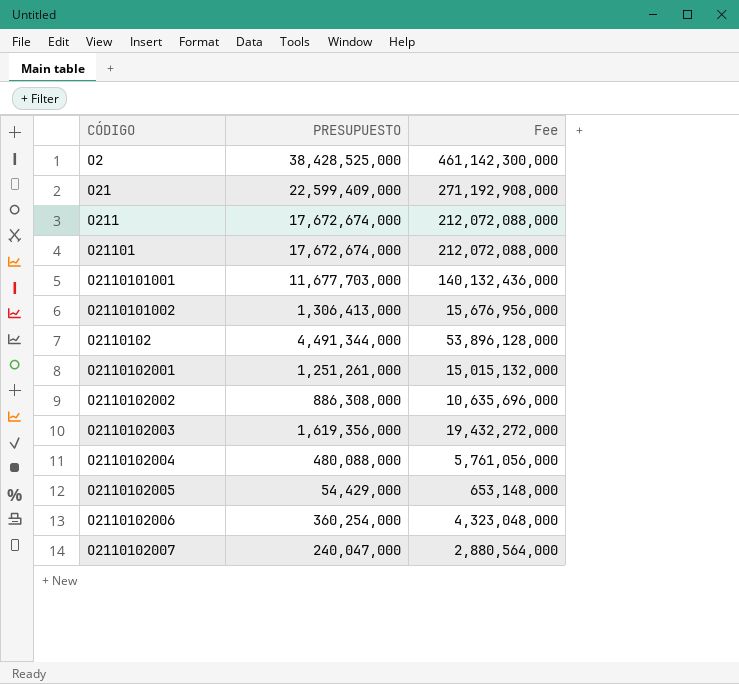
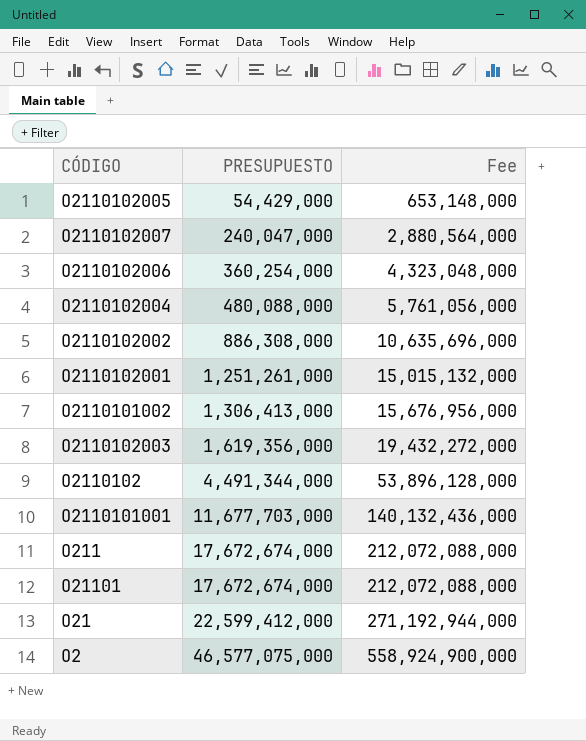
row order: none -> PRESUPUESTO ascending
O21 | PRESUPUESTO: 22,599,409,000 -> 22,599,412,000
O21 | Fee: 271,192,908,000 -> 271,192,944,000
O2 | PRESUPUESTO: 38,428,525,000 -> 46,577,075,000
O2 | Fee: 461,142,300,000 -> 558,924,900,000

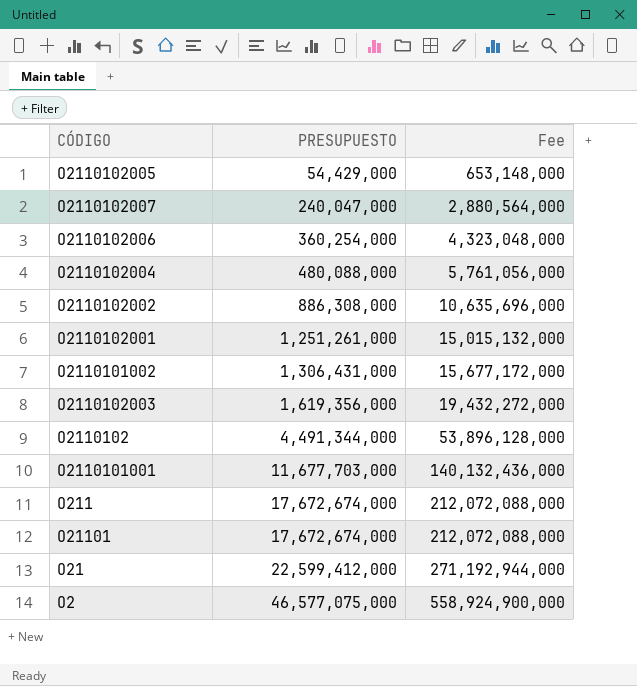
O2110101002 | PRESUPUESTO: 1,306,413,000 -> 1,306,431,000
O2110101002 | Fee: 15,676,956,000 -> 15,677,172,000

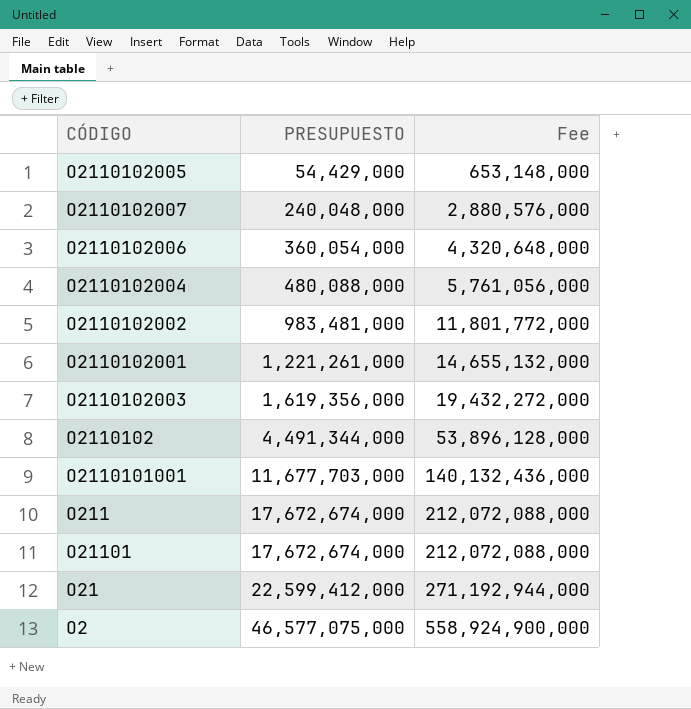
row O2110101002: 1,306,431,000 | 15,677,172,000 -> none
O2110102007 | PRESUPUESTO: 240,047,000 -> 240,048,000
O2110102007 | Fee: 2,880,564,000 -> 2,880,576,000
O2110102006 | PRESUPUESTO: 360,254,000 -> 360,054,000
O2110102006 | Fee: 4,323,048,000 -> 4,320,648,000
O2110102002 | PRESUPUESTO: 886,308,000 -> 983,481,000
O2110102002 | Fee: 10,635,696,000 -> 11,801,772,000
O2110102001 | PRESUPUESTO: 1,251,261,000 -> 1,221,261,000
O2110102001 | Fee: 15,015,132,000 -> 14,655,132,000

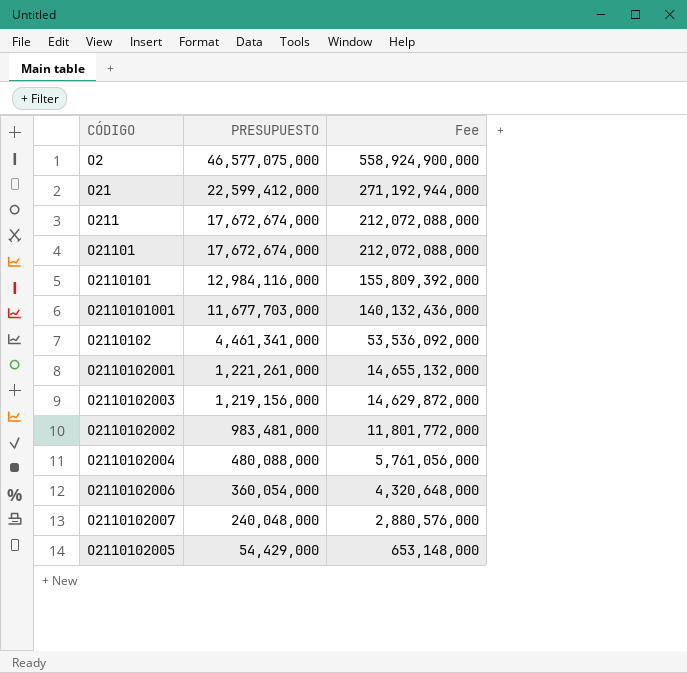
row order: PRESUPUESTO ascending -> PRESUPUESTO descending
row O2110101: none -> 12,984,116,000 | 155,809,392,000
O2110102 | PRESUPUESTO: 4,491,344,000 -> 4,461,341,000
O2110102 | Fee: 53,896,128,000 -> 53,536,092,000
O2110102003 | PRESUPUESTO: 1,619,356,000 -> 1,219,156,000
O2110102003 | Fee: 19,432,272,000 -> 14,629,872,000

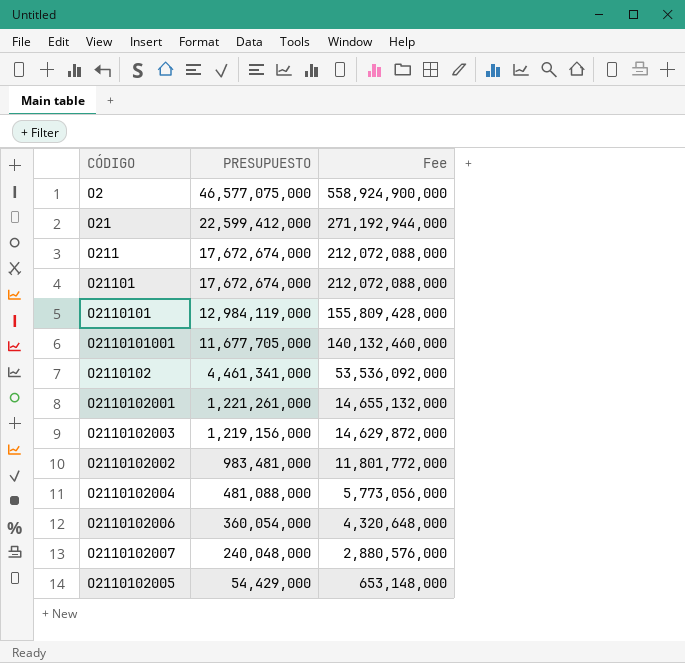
O2110101 | PRESUPUESTO: 12,984,116,000 -> 12,984,119,000
O2110101 | Fee: 155,809,392,000 -> 155,809,428,000
O2110101001 | PRESUPUESTO: 11,677,703,000 -> 11,677,705,000
O2110101001 | Fee: 140,132,436,000 -> 140,132,460,000
O2110102004 | PRESUPUESTO: 480,088,000 -> 481,088,000
O2110102004 | Fee: 5,761,056,000 -> 5,773,056,000

